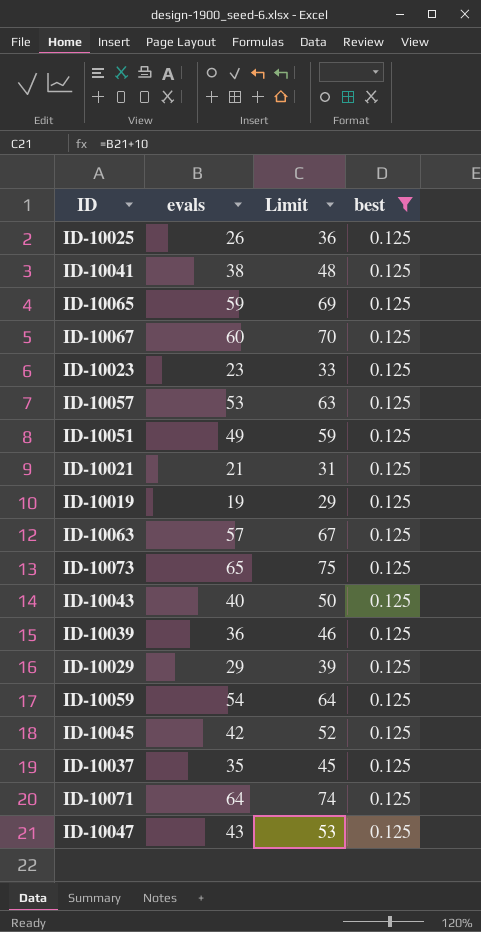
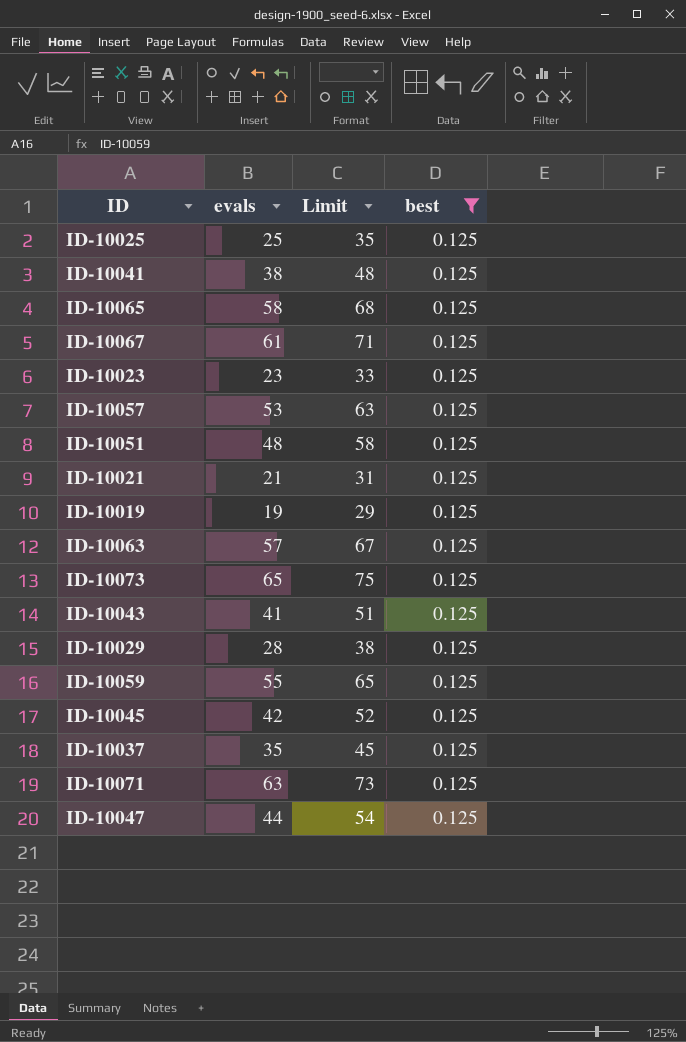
row ID-10039: 36 | 46 | 0.125 -> none
ID-10025 | evals: 26 -> 25
ID-10025 | Limit: 36 -> 35
ID-10065 | evals: 59 -> 58
ID-10065 | Limit: 69 -> 68
ID-10067 | evals: 60 -> 61
ID-10067 | Limit: 70 -> 71
ID-10051 | evals: 49 -> 48
ID-10051 | Limit: 59 -> 58
ID-10043 | evals: 40 -> 41
ID-10043 | Limit: 50 -> 51
ID-10029 | evals: 29 -> 28
ID-10029 | Limit: 39 -> 38
ID-10059 | evals: 54 -> 55
ID-10059 | Limit: 64 -> 65
ID-10071 | evals: 64 -> 63
ID-10071 | Limit: 74 -> 73
ID-10047 | evals: 43 -> 44
ID-10047 | Limit: 53 -> 54

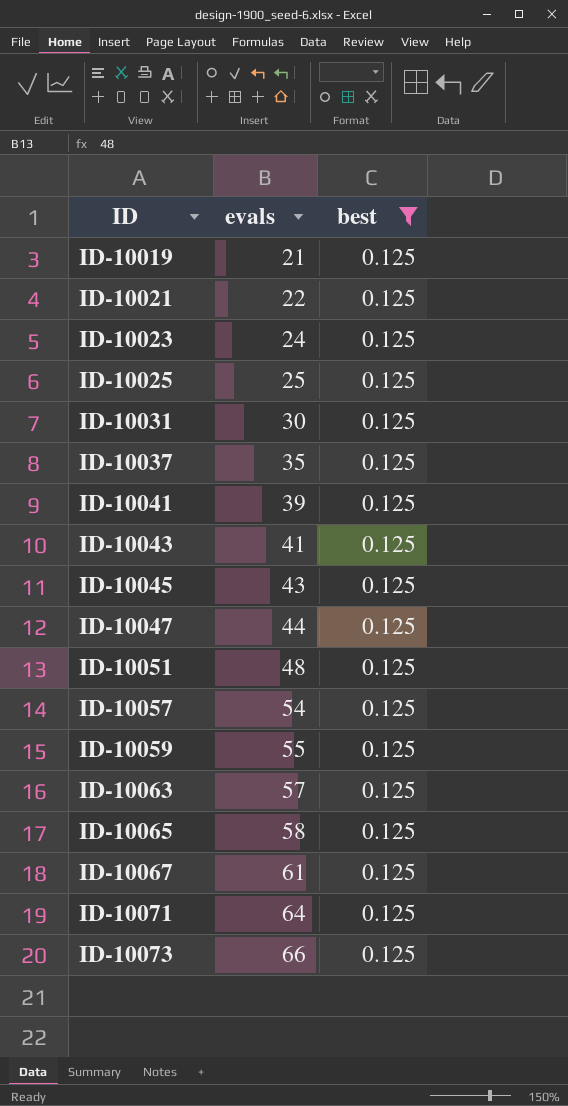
row order: none -> ID ascending
column Limit | formula: [evals] + 10 -> none
row ID-10029: 28 | 38 | 0.125 -> none
ID-10019 | evals: 19 -> 21
ID-10021 | evals: 21 -> 22
ID-10023 | evals: 23 -> 24
row ID-10031: none -> 30 | 0.125
ID-10041 | evals: 38 -> 39
ID-10045 | evals: 42 -> 43
ID-10057 | evals: 53 -> 54
ID-10071 | evals: 63 -> 64
ID-10073 | evals: 65 -> 66

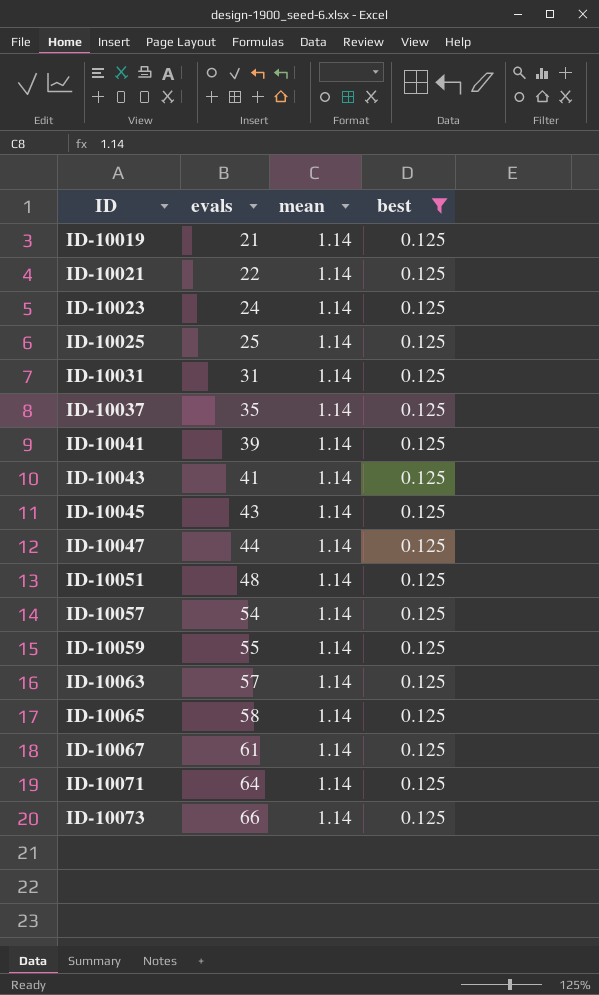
column mean | position: none -> 3
ID-10031 | evals: 30 -> 31

